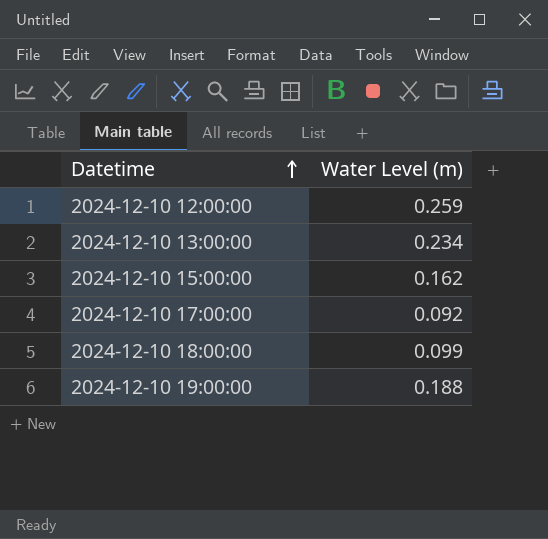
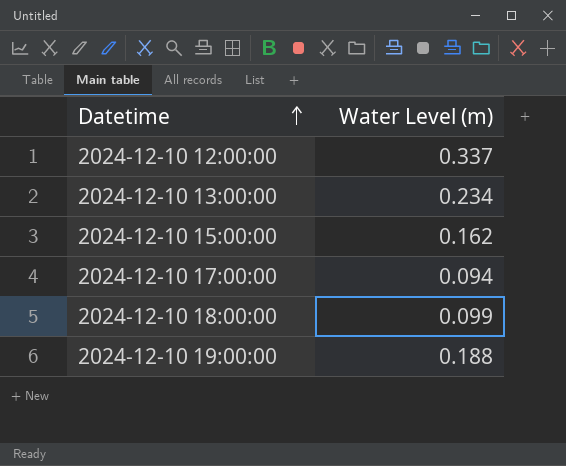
2024-12-10 12:00:00 | Water Level (m): 0.259 -> 0.337
2024-12-10 17:00:00 | Water Level (m): 0.092 -> 0.094

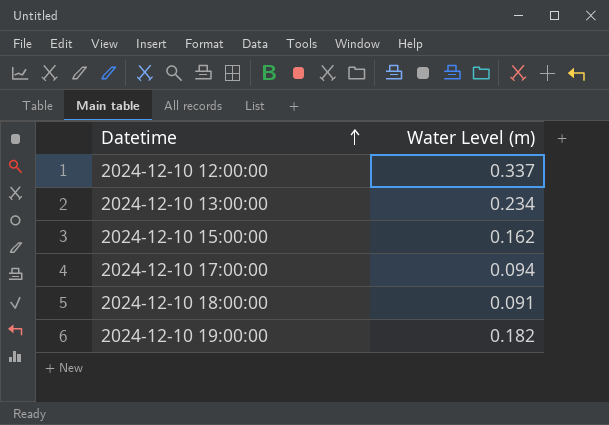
2024-12-10 18:00:00 | Water Level (m): 0.099 -> 0.091
2024-12-10 19:00:00 | Water Level (m): 0.188 -> 0.182

